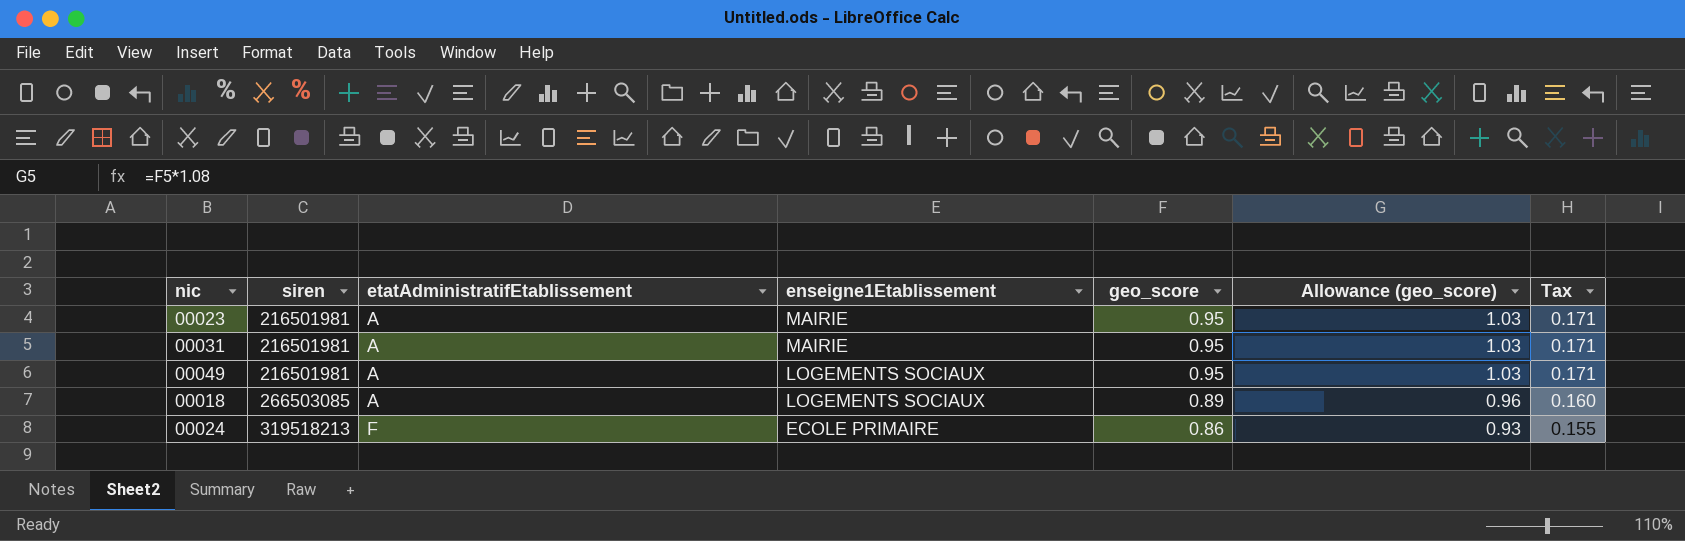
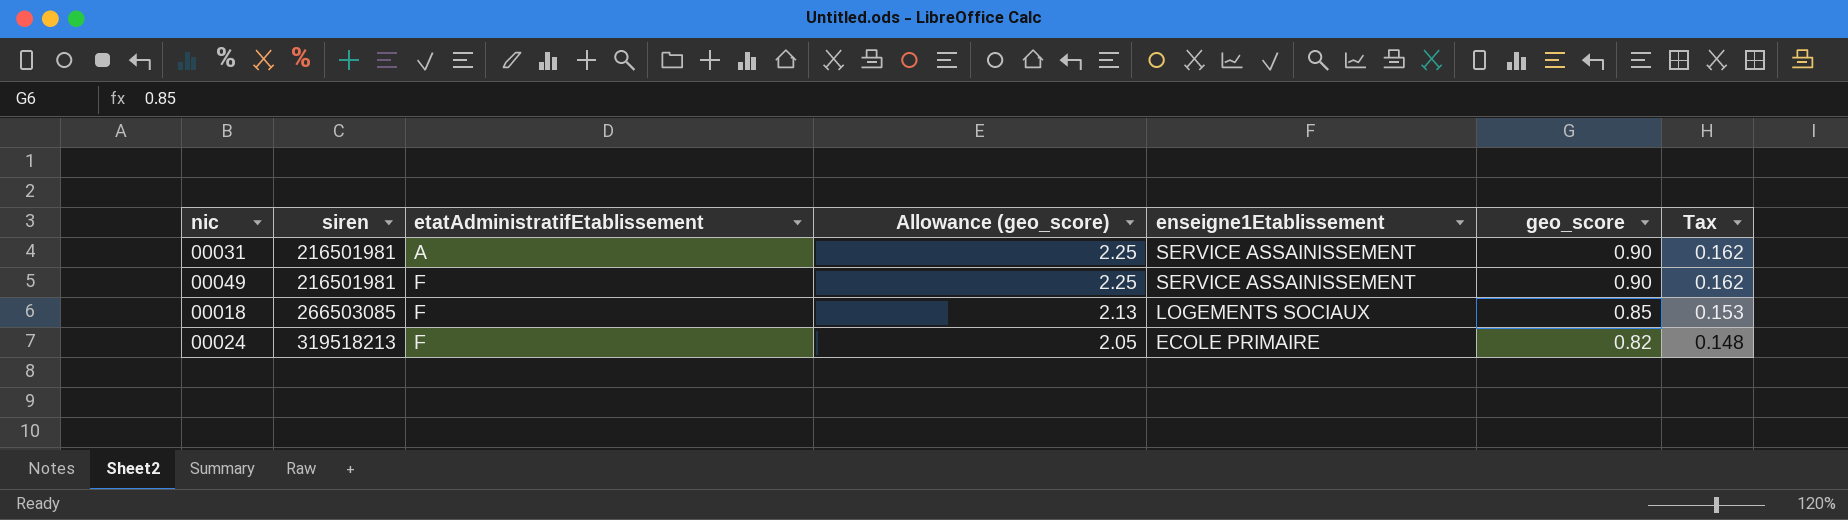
column Allowance (geo_score) | formula: [geo_score] * 1.08 -> [geo_score] * 2.5
column Allowance (geo_score) | position: 6 -> 4
row 00023: 216501981 | A | MAIRIE | 0.95 | 1.03 | 0.171 -> none
00031 | enseigne1Etablissement: MAIRIE -> SERVICE ASSAINISSEMENT
00031 | geo_score: 0.95 -> 0.90
00031 | Tax: 0.171 -> 0.162
00049 | etatAdministratifEtablissement: A -> F
00049 | enseigne1Etablissement: LOGEMENTS SOCIAUX -> SERVICE ASSAINISSEMENT
00049 | geo_score: 0.95 -> 0.90
00049 | Tax: 0.171 -> 0.162
00018 | etatAdministratifEtablissement: A -> F
00018 | geo_score: 0.89 -> 0.85
00018 | Tax: 0.160 -> 0.153
00024 | geo_score: 0.86 -> 0.82
00024 | Tax: 0.155 -> 0.148

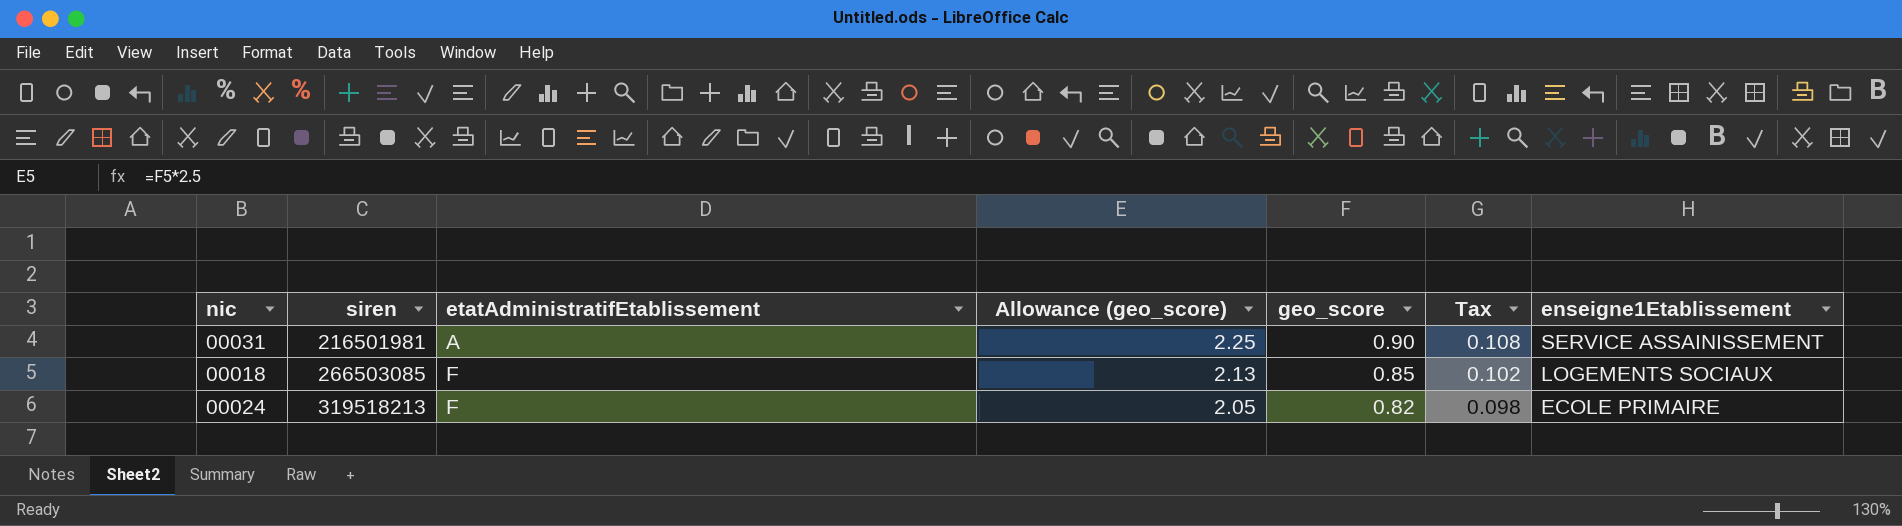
column Tax | formula: [geo_score] * 0.18 -> [geo_score] * 0.12
column enseigne1Etablissement | position: 5 -> 7
row 00049: 216501981 | F | 2.25 | SERVICE ASSAINISSEMENT | 0.90 | 0.162 -> none

